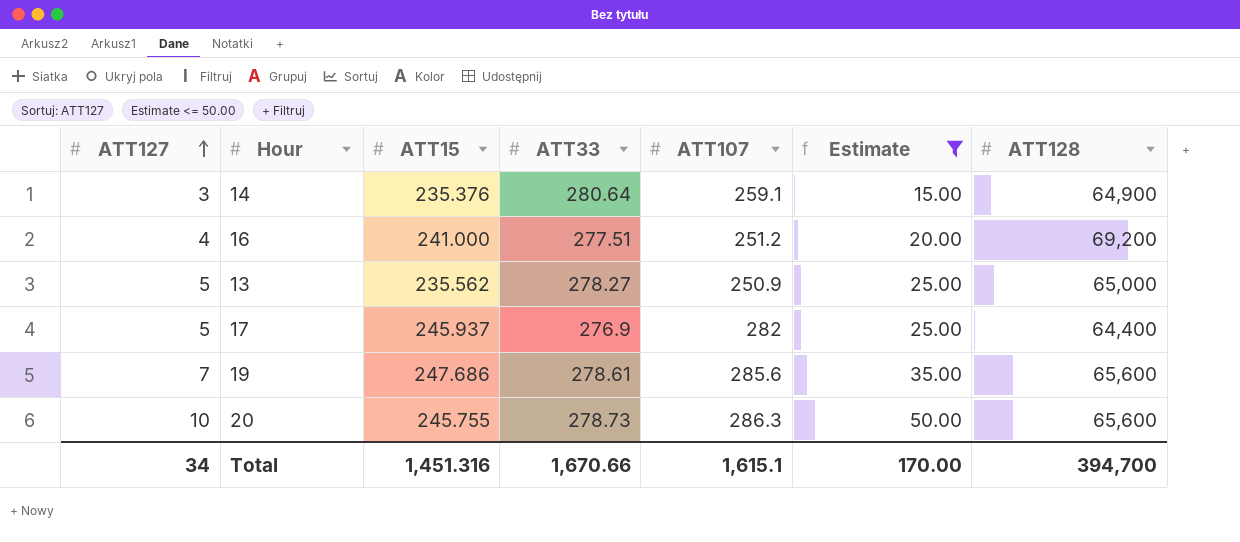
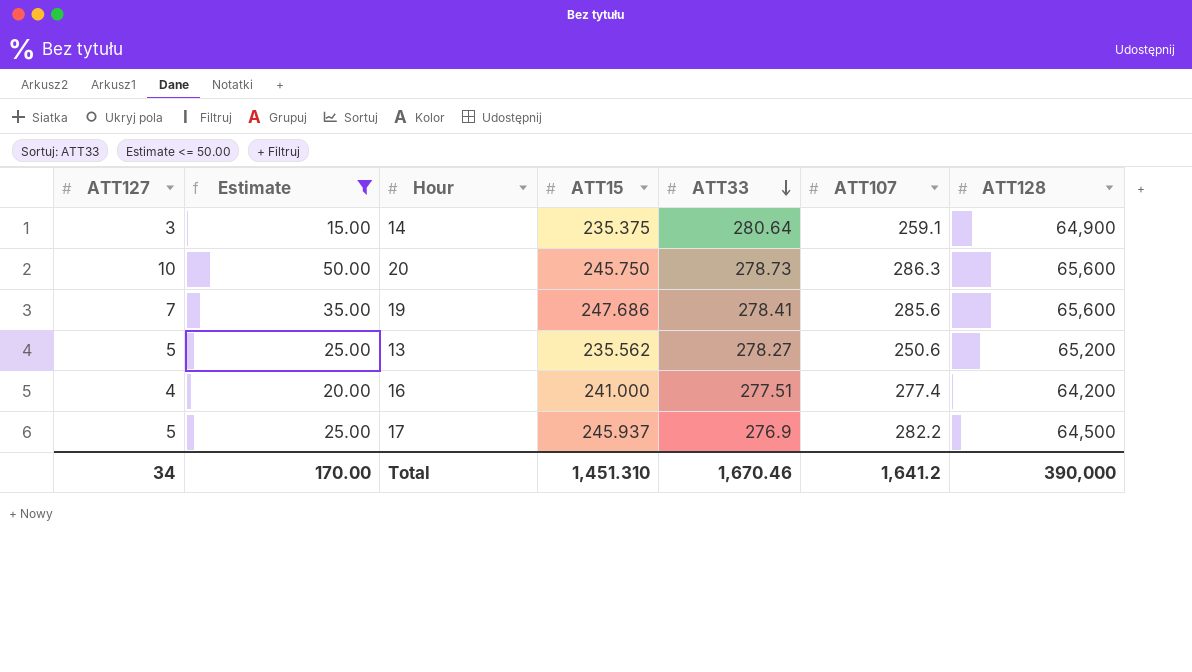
row order: ATT127 ascending -> ATT33 descending
column Estimate | position: 6 -> 2
14 | ATT15: 235.376 -> 235.375
20 | ATT15: 245.755 -> 245.750
19 | ATT33: 278.61 -> 278.41
13 | ATT107: 250.9 -> 250.6
13 | ATT128: 65,000 -> 65,200
16 | ATT107: 251.2 -> 277.4
16 | ATT128: 69,200 -> 64,200
17 | ATT107: 282 -> 282.2
17 | ATT128: 64,400 -> 64,500
Total | ATT15: 1,451.316 -> 1,451.310
Total | ATT33: 1,670.66 -> 1,670.46
Total | ATT107: 1,615.1 -> 1,641.2
Total | ATT128: 394,700 -> 390,000

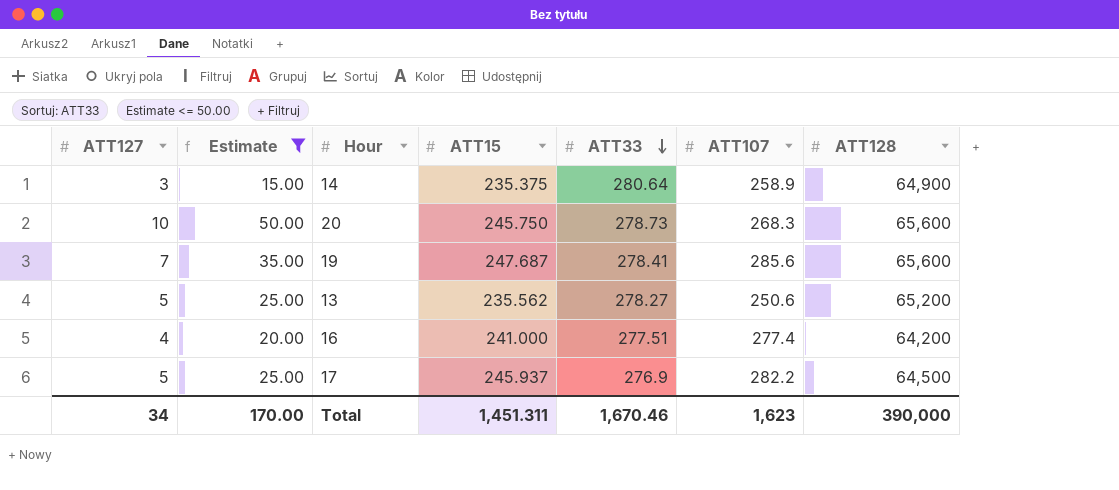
14 | ATT107: 259.1 -> 258.9
20 | ATT107: 286.3 -> 268.3
19 | ATT15: 247.686 -> 247.687
Total | ATT15: 1,451.310 -> 1,451.311
Total | ATT107: 1,641.2 -> 1,623

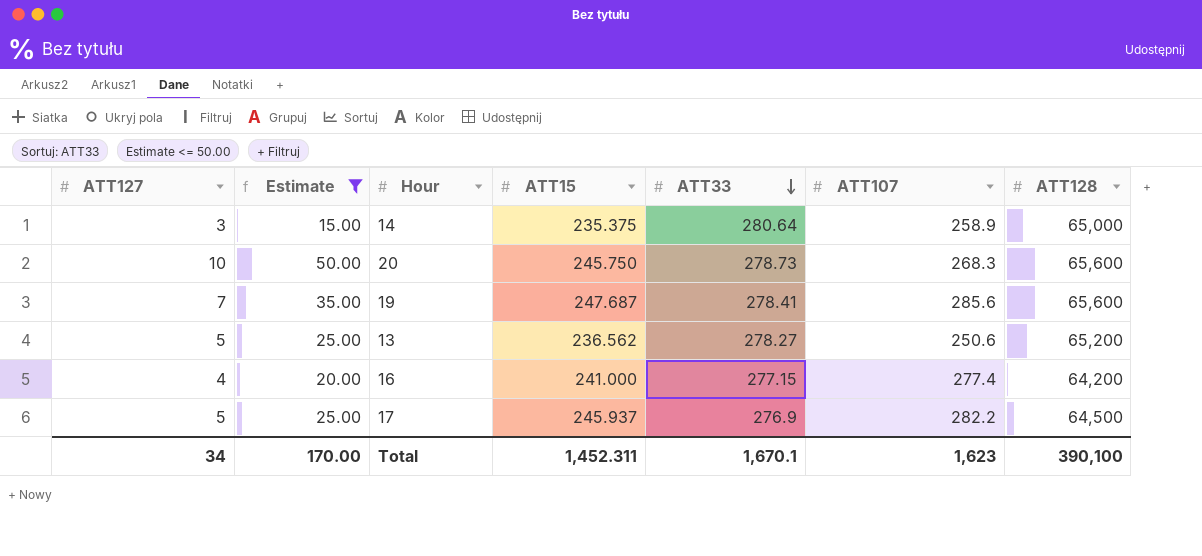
14 | ATT128: 64,900 -> 65,000
13 | ATT15: 235.562 -> 236.562
16 | ATT33: 277.51 -> 277.15
Total | ATT15: 1,451.311 -> 1,452.311
Total | ATT33: 1,670.46 -> 1,670.1
Total | ATT128: 390,000 -> 390,100

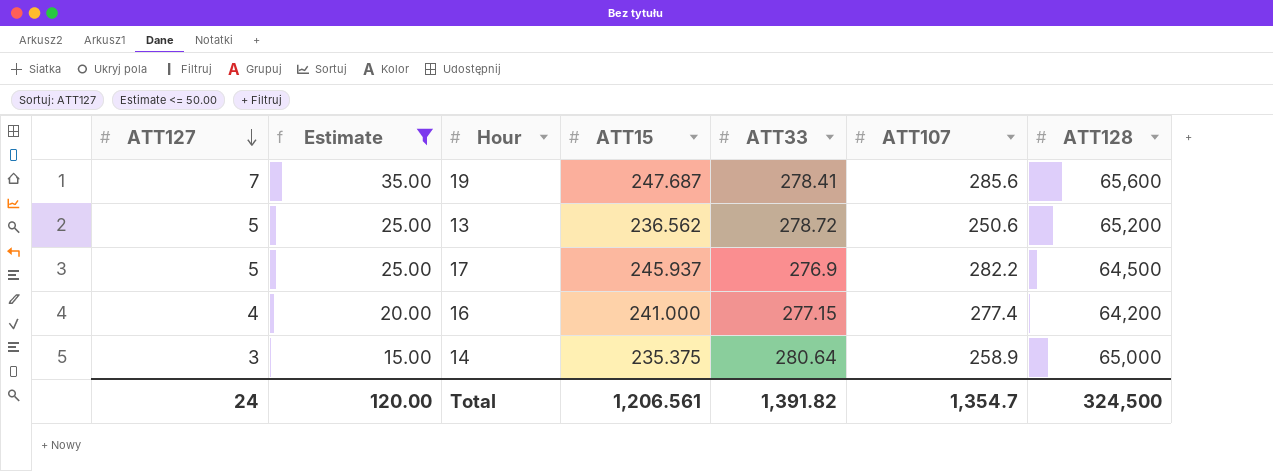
row order: ATT33 descending -> ATT127 descending
row 20: 10 | 50.00 | 245.750 | 278.73 | 268.3 | 65,600 -> none
13 | ATT33: 278.27 -> 278.72
Total | ATT127: 34 -> 24
Total | Estimate: 170.00 -> 120.00
Total | ATT15: 1,452.311 -> 1,206.561
Total | ATT33: 1,670.1 -> 1,391.82
Total | ATT107: 1,623 -> 1,354.7
Total | ATT128: 390,100 -> 324,500

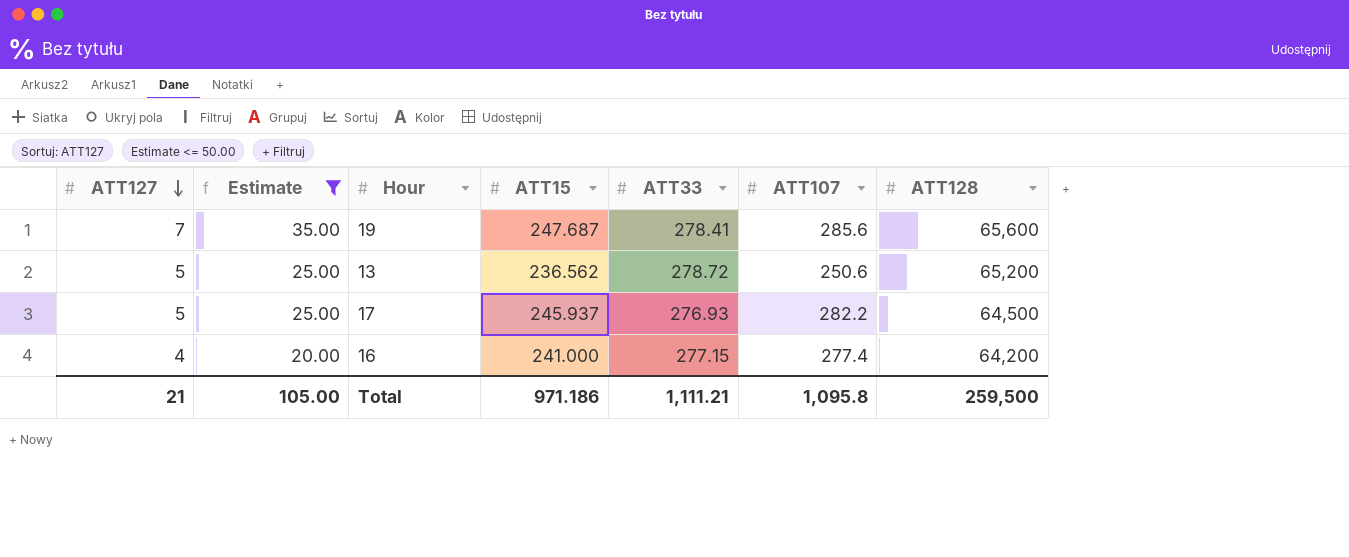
row 14: 3 | 15.00 | 235.375 | 280.64 | 258.9 | 65,000 -> none
17 | ATT33: 276.9 -> 276.93
Total | ATT127: 24 -> 21
Total | Estimate: 120.00 -> 105.00
Total | ATT15: 1,206.561 -> 971.186
Total | ATT33: 1,391.82 -> 1,111.21
Total | ATT107: 1,354.7 -> 1,095.8
Total | ATT128: 324,500 -> 259,500

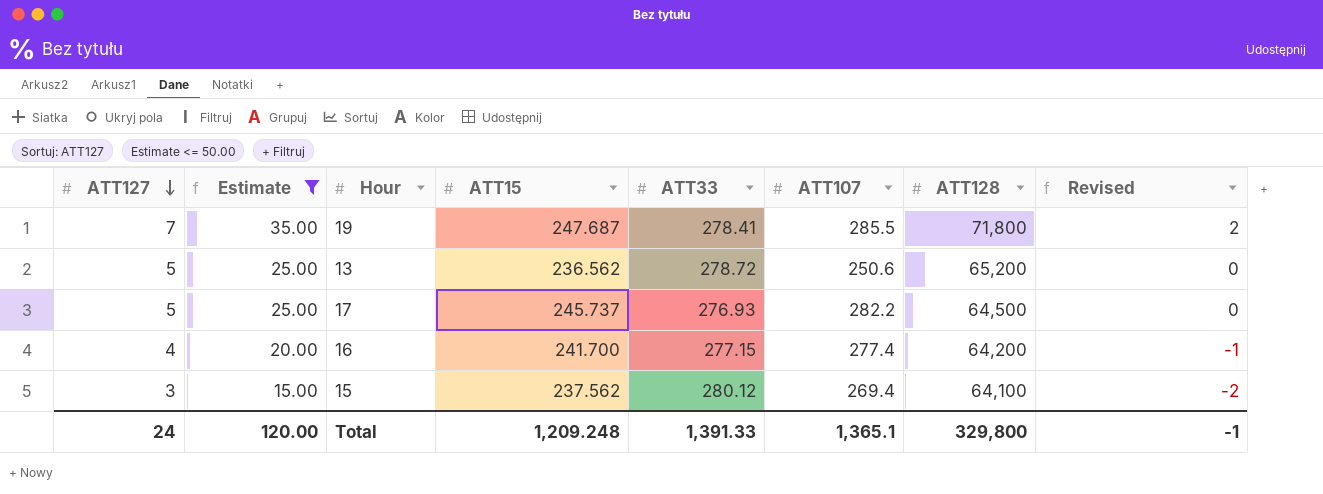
column Revised | formula: none -> [ATT127] - 5
19 | ATT107: 285.6 -> 285.5
19 | ATT128: 65,600 -> 71,800
17 | ATT15: 245.937 -> 245.737
16 | ATT15: 241.000 -> 241.700
row 15: none -> 3 | 15.00 | 237.562 | 280.12 | 269.4 | 64,100 | -2
Total | ATT127: 21 -> 24
Total | Estimate: 105.00 -> 120.00
Total | ATT15: 971.186 -> 1,209.248
Total | ATT33: 1,111.21 -> 1,391.33
Total | ATT107: 1,095.8 -> 1,365.1
Total | ATT128: 259,500 -> 329,800

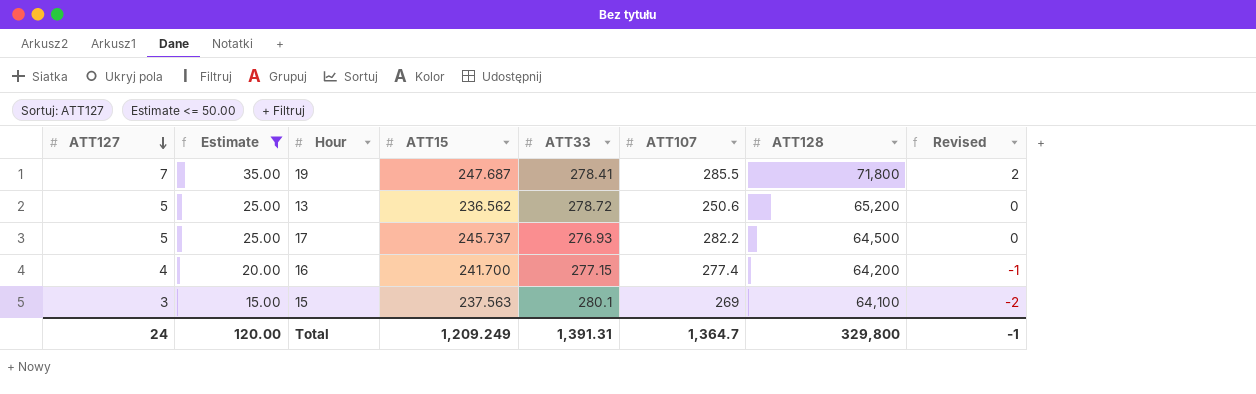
15 | ATT15: 237.562 -> 237.563
15 | ATT33: 280.12 -> 280.1
15 | ATT107: 269.4 -> 269
Total | ATT15: 1,209.248 -> 1,209.249
Total | ATT33: 1,391.33 -> 1,391.31
Total | ATT107: 1,365.1 -> 1,364.7

